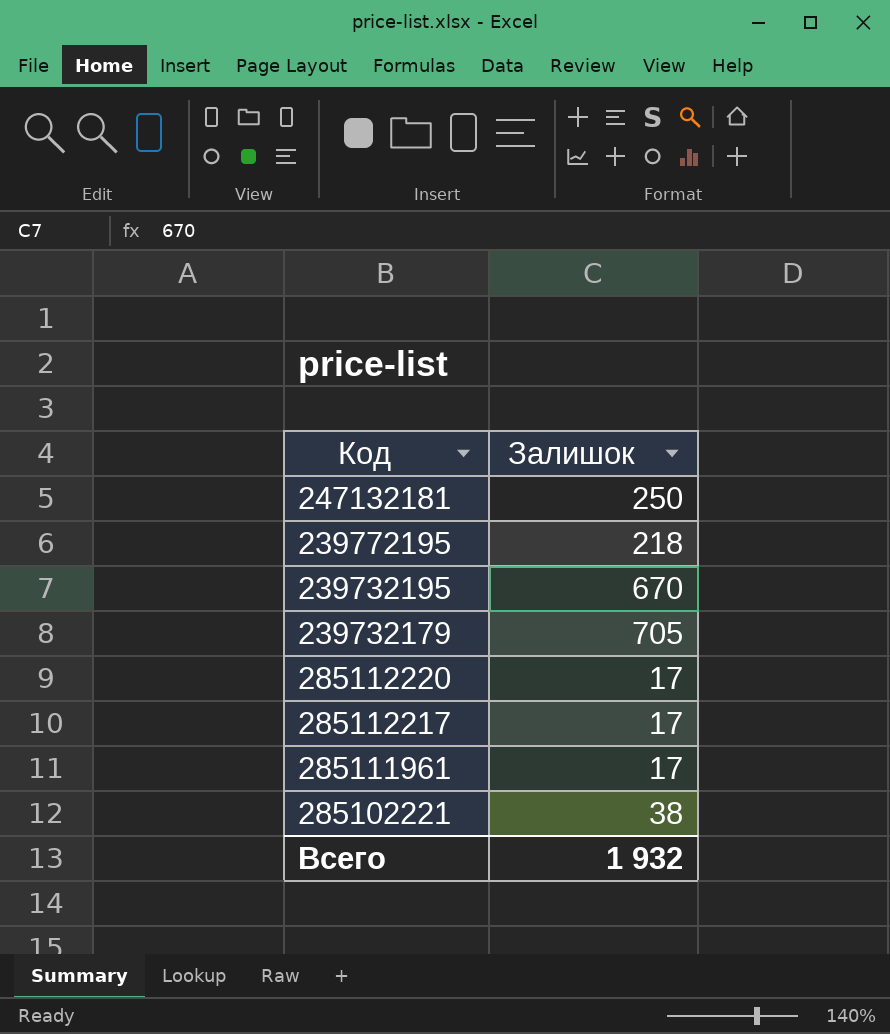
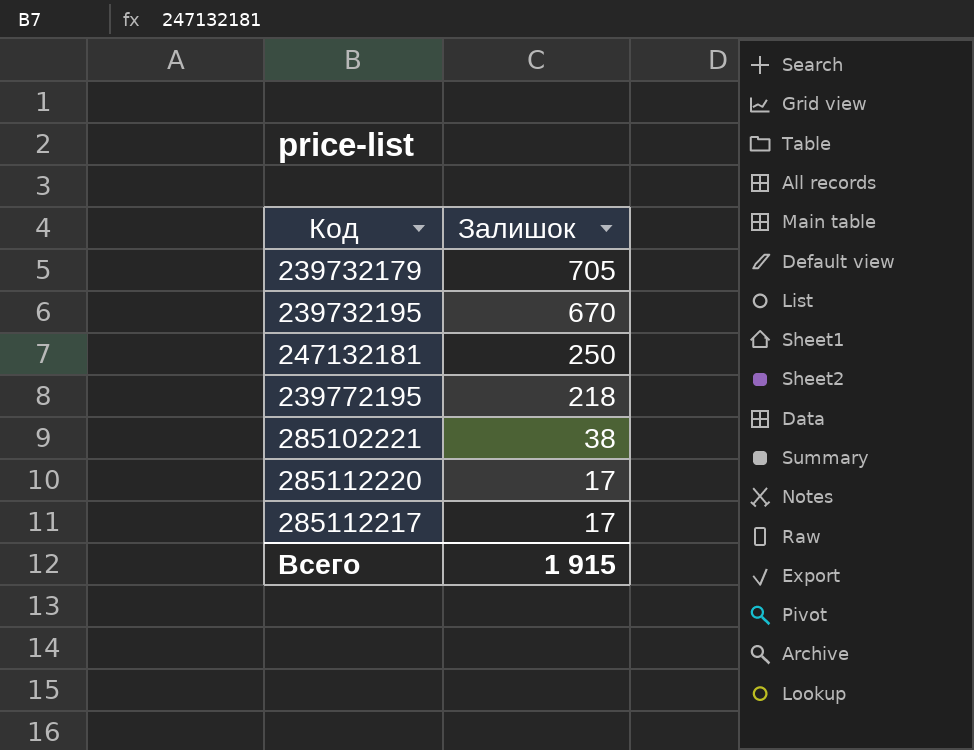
row order: none -> Залишок descending
row 285111961: 17 -> none
Всего | Залишок: 1 932 -> 1 915

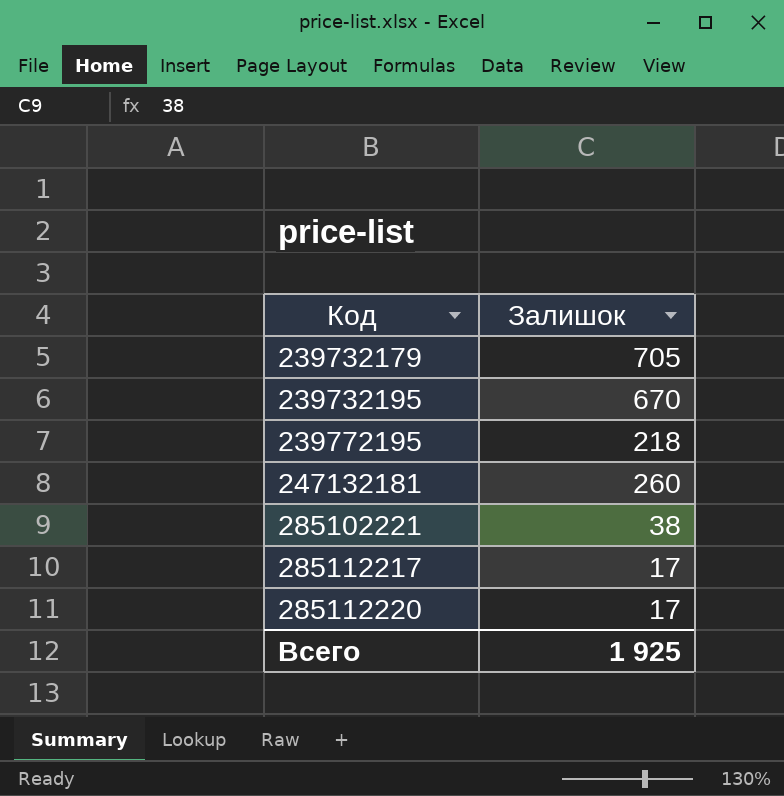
row order: Залишок descending -> Код ascending
247132181 | Залишок: 250 -> 260
Всего | Залишок: 1 915 -> 1 925

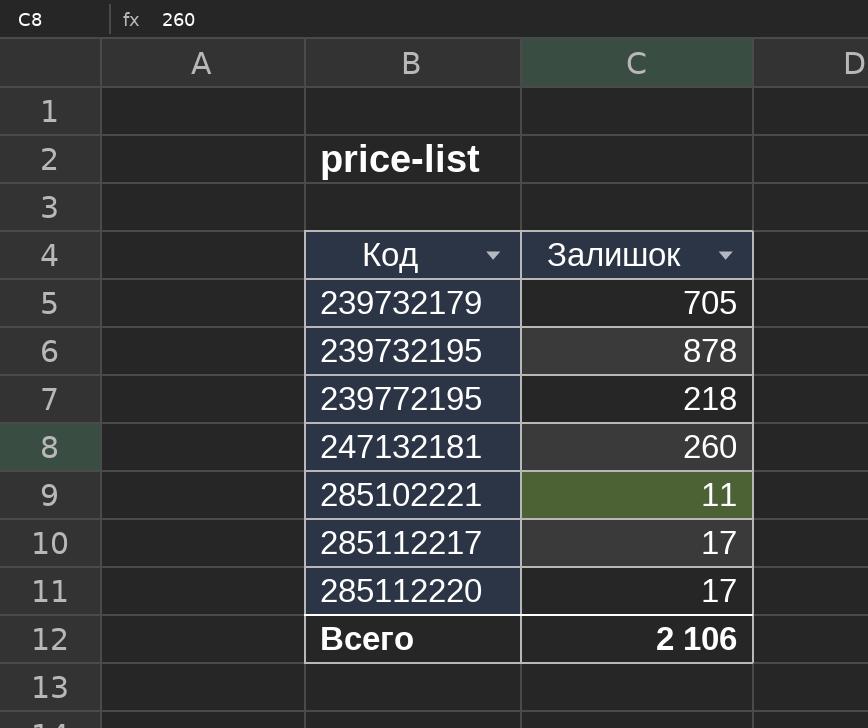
239732195 | Залишок: 670 -> 878
285102221 | Залишок: 38 -> 11
Всего | Залишок: 1 925 -> 2 106

